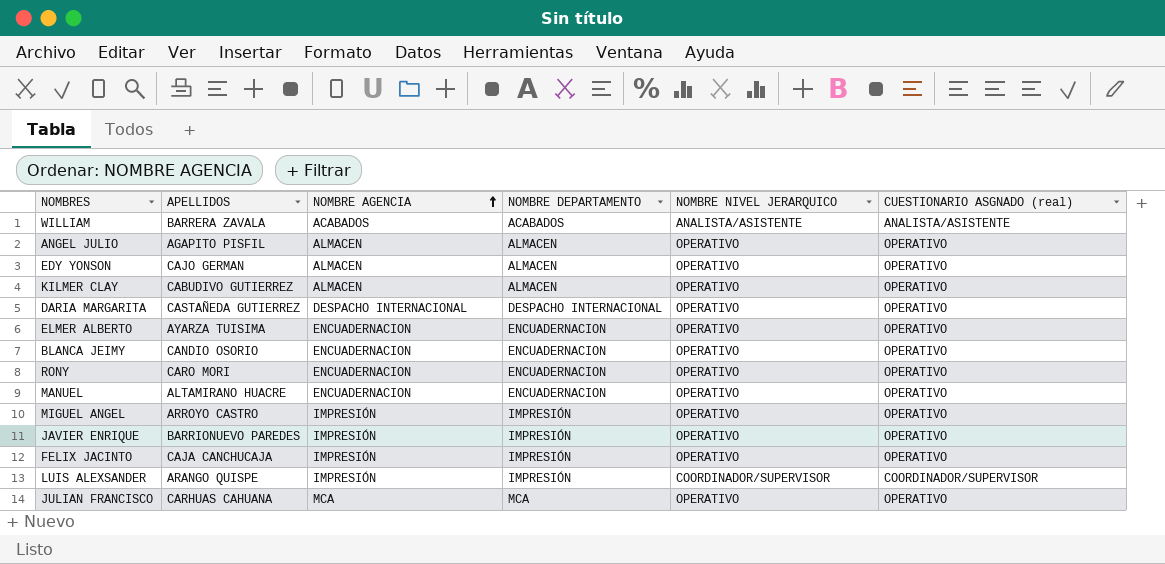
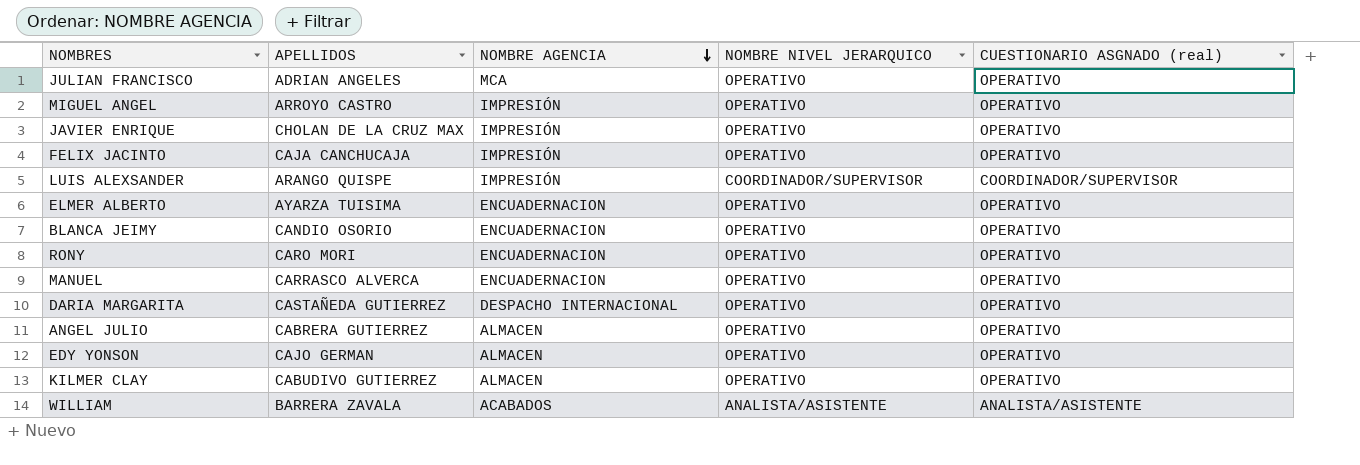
row order: NOMBRE AGENCIA ascending -> NOMBRE AGENCIA descending
column NOMBRE DEPARTAMENTO | position: 4 -> none
JULIAN FRANCISCO | APELLIDOS: CARHUAS CAHUANA -> ADRIAN ANGELES
JAVIER ENRIQUE | APELLIDOS: BARRIONUEVO PAREDES -> CHOLAN DE LA CRUZ MAX
MANUEL | APELLIDOS: ALTAMIRANO HUACRE -> CARRASCO ALVERCA
ANGEL JULIO | APELLIDOS: AGAPITO PISFIL -> CABRERA GUTIERREZ

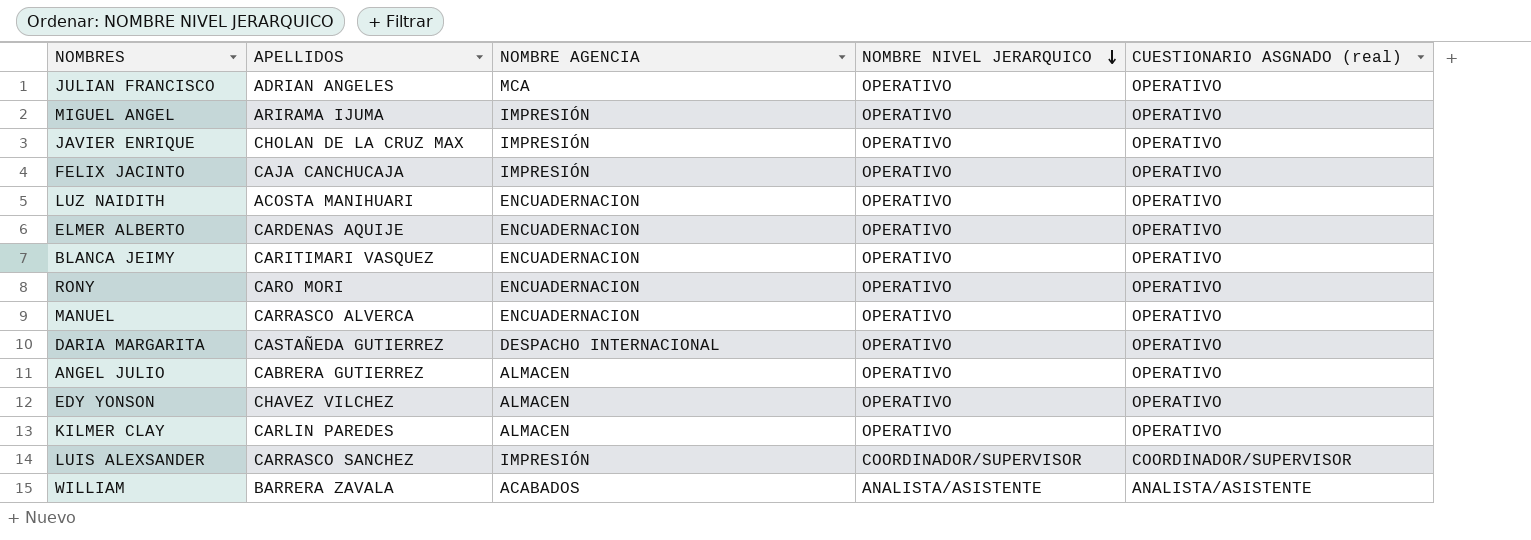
row order: NOMBRE AGENCIA descending -> NOMBRE NIVEL JERARQUICO descending
MIGUEL ANGEL | APELLIDOS: ARROYO CASTRO -> ARIRAMA IJUMA
row LUZ NAIDITH: none -> ACOSTA MANIHUARI | ENCUADERNACION | OPERATIVO | OPERATIVO
ELMER ALBERTO | APELLIDOS: AYARZA TUISIMA -> CARDENAS AQUIJE
BLANCA JEIMY | APELLIDOS: CANDIO OSORIO -> CARITIMARI VASQUEZ
EDY YONSON | APELLIDOS: CAJO GERMAN -> CHAVEZ VILCHEZ
KILMER CLAY | APELLIDOS: CABUDIVO GUTIERREZ -> CARLIN PAREDES
LUIS ALEXSANDER | APELLIDOS: ARANGO QUISPE -> CARRASCO SANCHEZ

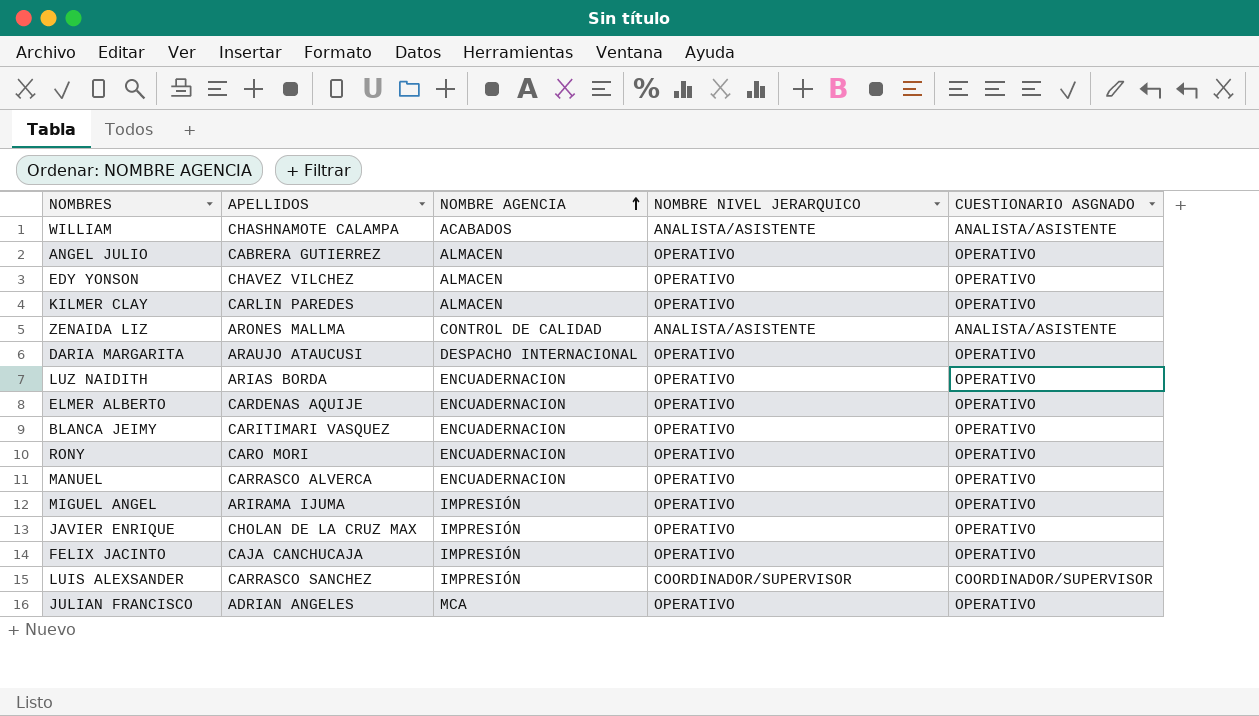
row order: NOMBRE NIVEL JERARQUICO descending -> NOMBRE AGENCIA ascending
column name: CUESTIONARIO ASGNADO (real) -> CUESTIONARIO ASGNADO
WILLIAM | APELLIDOS: BARRERA ZAVALA -> CHASHNAMOTE CALAMPA
row ZENAIDA LIZ: none -> ARONES MALLMA | CONTROL DE CALIDAD | ANALISTA/ASISTENTE | ANALISTA/ASISTENTE
DARIA MARGARITA | APELLIDOS: CASTAÑEDA GUTIERREZ -> ARAUJO ATAUCUSI
LUZ NAIDITH | APELLIDOS: ACOSTA MANIHUARI -> ARIAS BORDA

